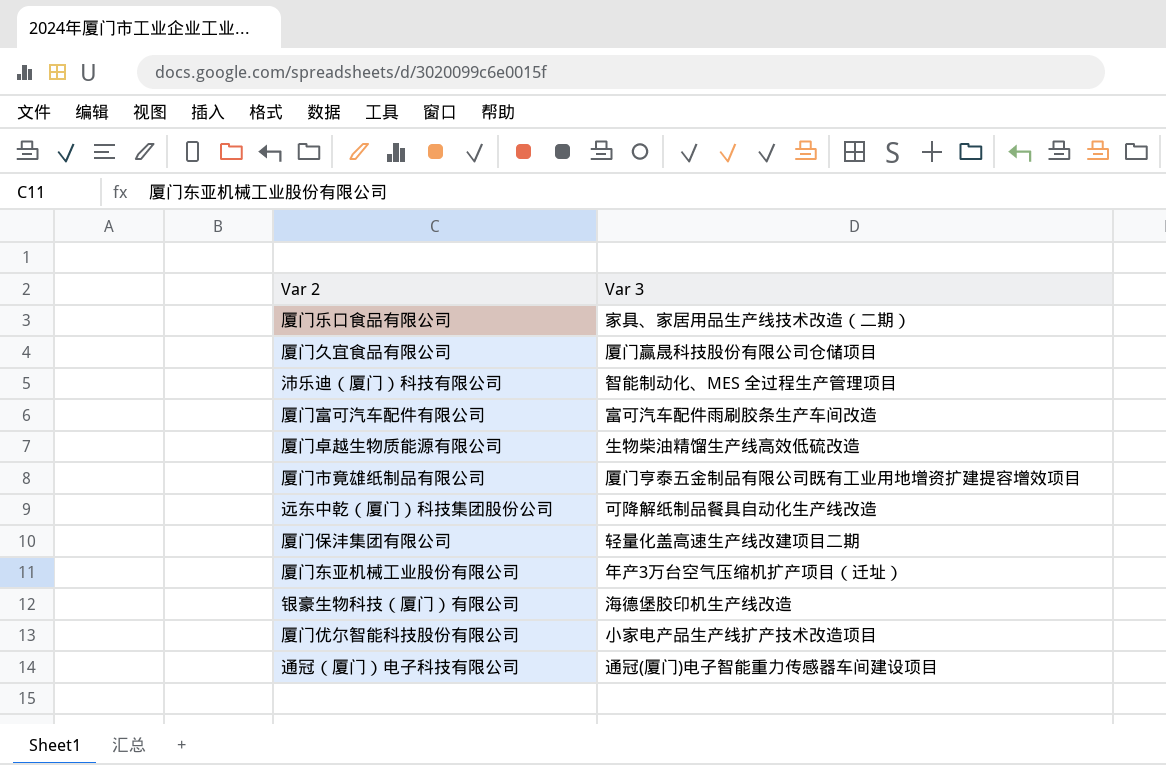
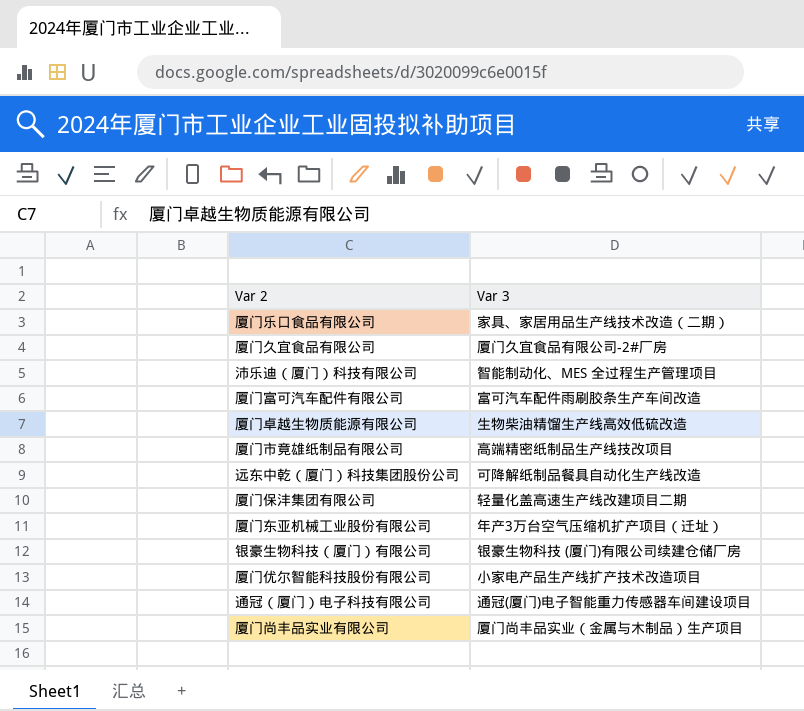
厦门久宜食品有限公司 | Var 3: 厦门赢晟科技股份有限公司仓储项目 -> 厦门久宜食品有限公司-2#厂房
厦门市竟雄纸制品有限公司 | Var 3: 厦门亨泰五金制品有限公司既有工业用地增资扩建提容增效项目 -> 高端精密纸制品生产线技改项目
银豪生物科技（厦门）有限公司 | Var 3: 海德堡胶印机生产线改造 -> 银豪生物科技 (厦门)有限公司续建仓储厂房
row 厦门尚丰品实业有限公司: none -> 厦门尚丰品实业（金属与木制品）生产项目

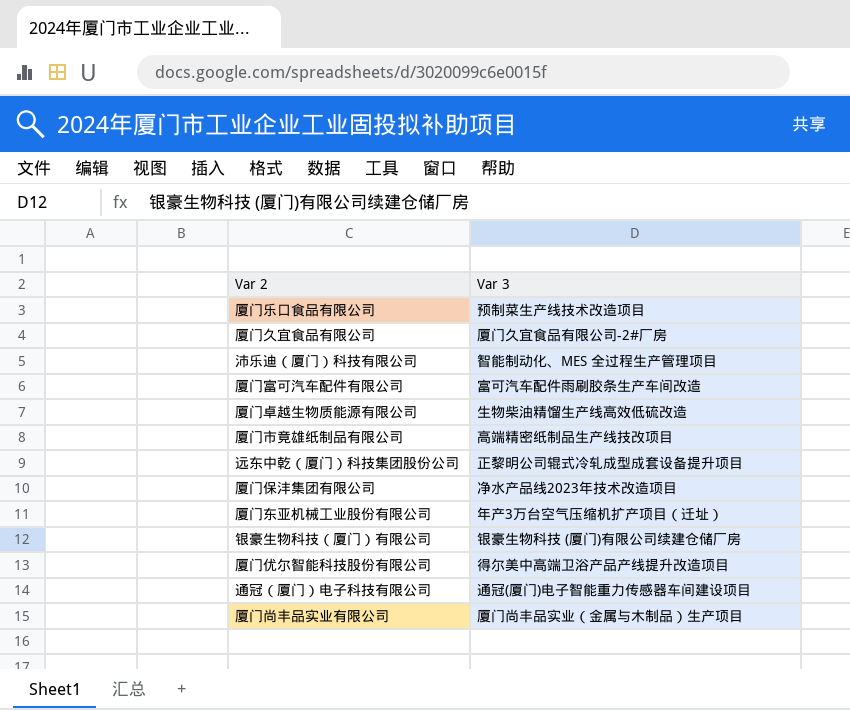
厦门乐口食品有限公司 | Var 3: 家具、家居用品生产线技术改造（二期） -> 预制菜生产线技术改造项目
远东中乾（厦门）科技集团股份公司 | Var 3: 可降解纸制品餐具自动化生产线改造 -> 正黎明公司辊式冷轧成型成套设备提升项目
厦门保沣集团有限公司 | Var 3: 轻量化盖高速生产线改建项目二期 -> 净水产品线2023年技术改造项目
厦门优尔智能科技股份有限公司 | Var 3: 小家电产品生产线扩产技术改造项目 -> 得尔美中高端卫浴产品产线提升改造项目

